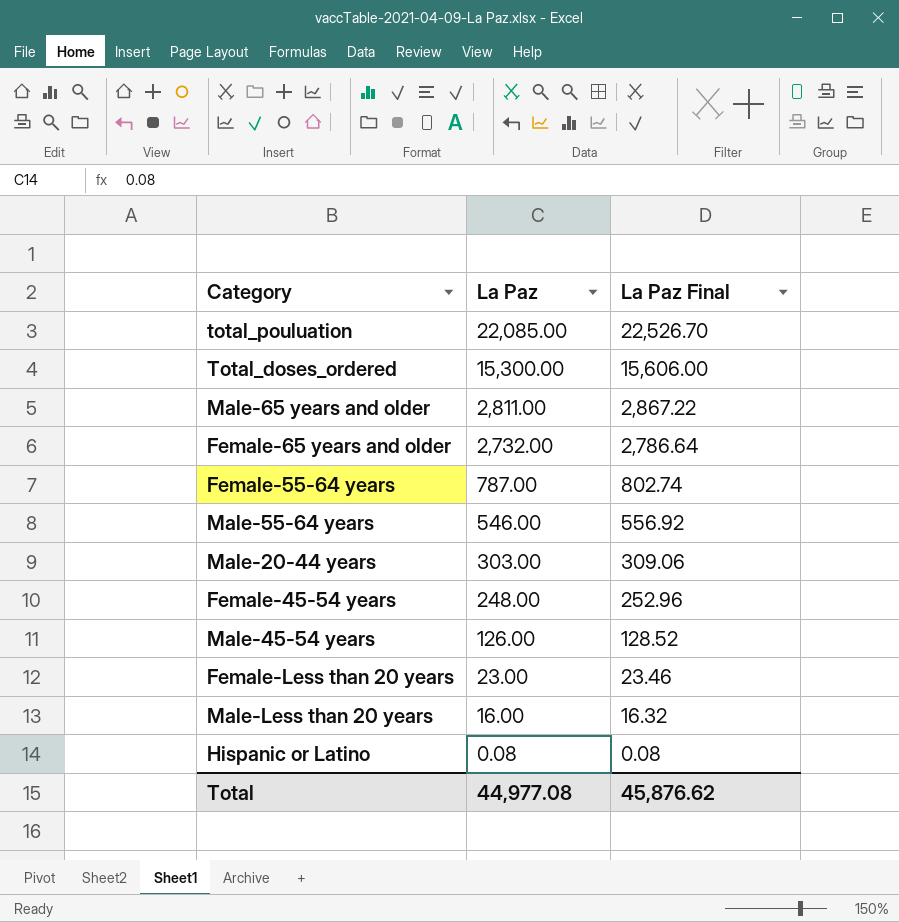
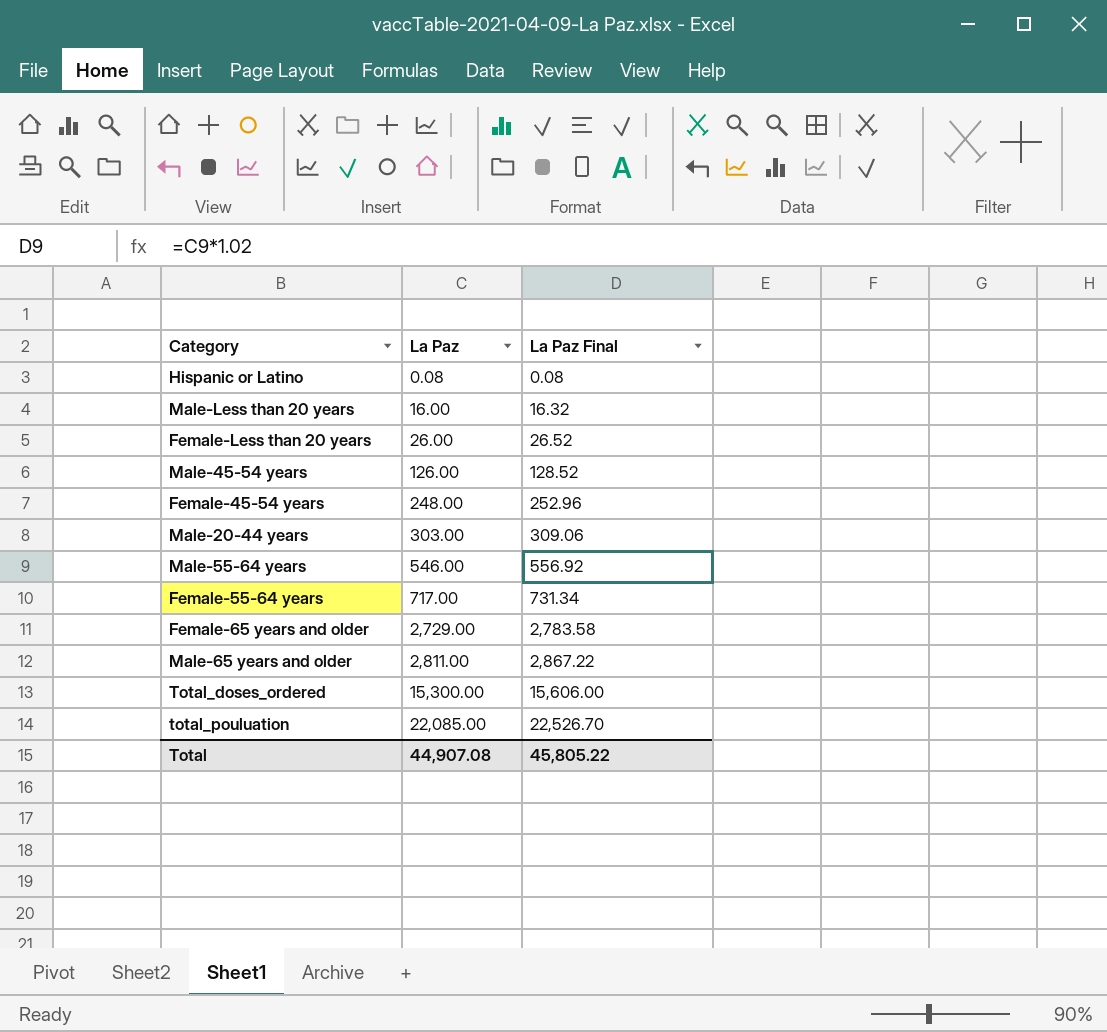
row order: La Paz descending -> La Paz ascending
Female-Less than 20 years | La Paz: 23.00 -> 26.00
Female-Less than 20 years | La Paz Final: 23.46 -> 26.52
Female-55-64 years | La Paz: 787.00 -> 717.00
Female-55-64 years | La Paz Final: 802.74 -> 731.34
Female-65 years and older | La Paz: 2,732.00 -> 2,729.00
Female-65 years and older | La Paz Final: 2,786.64 -> 2,783.58
Total | La Paz: 44,977.08 -> 44,907.08
Total | La Paz Final: 45,876.62 -> 45,805.22

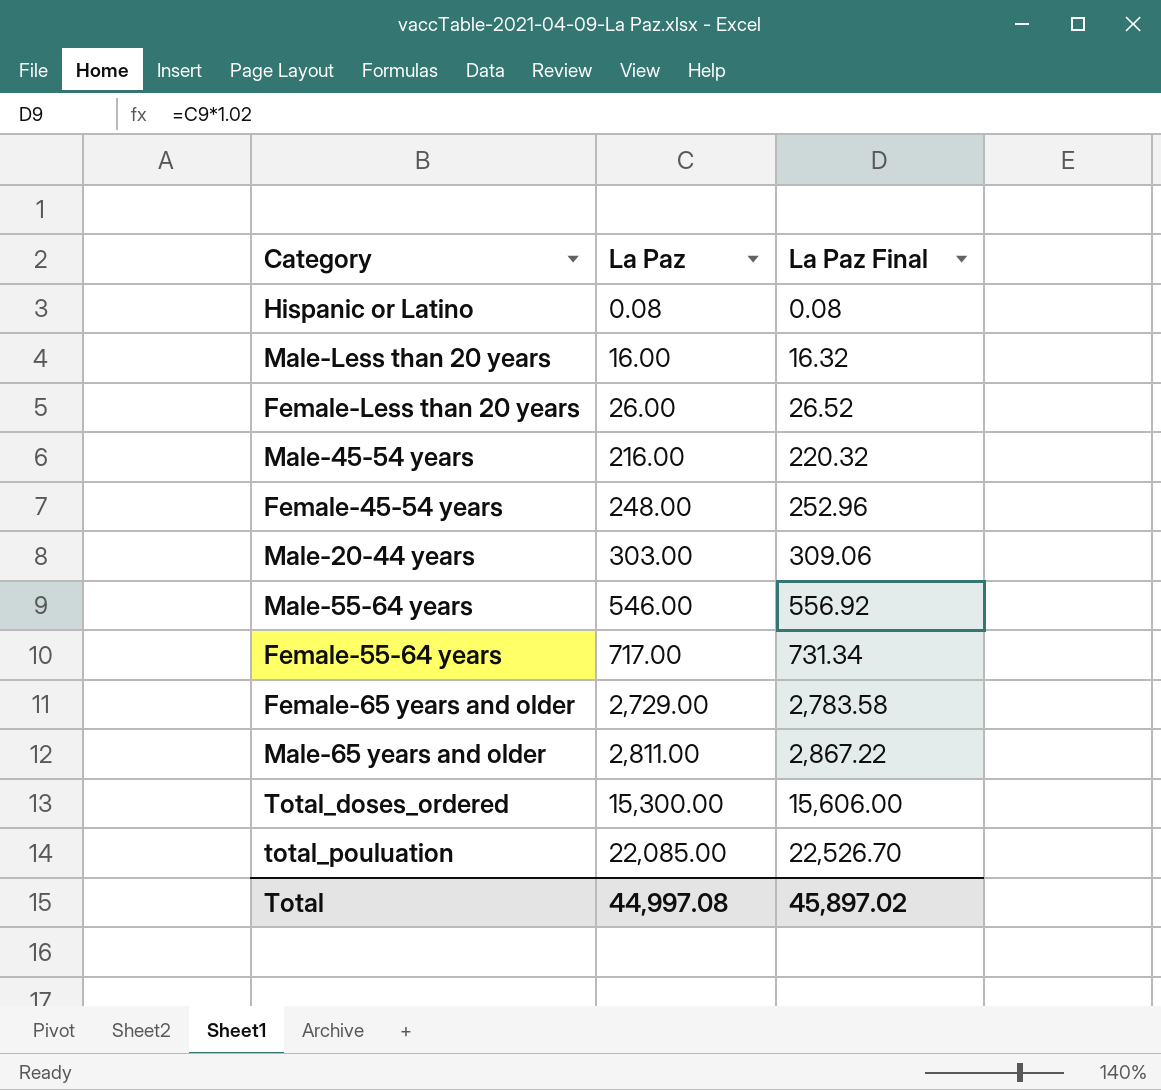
Male-45-54 years | La Paz: 126.00 -> 216.00
Male-45-54 years | La Paz Final: 128.52 -> 220.32
Total | La Paz: 44,907.08 -> 44,997.08
Total | La Paz Final: 45,805.22 -> 45,897.02

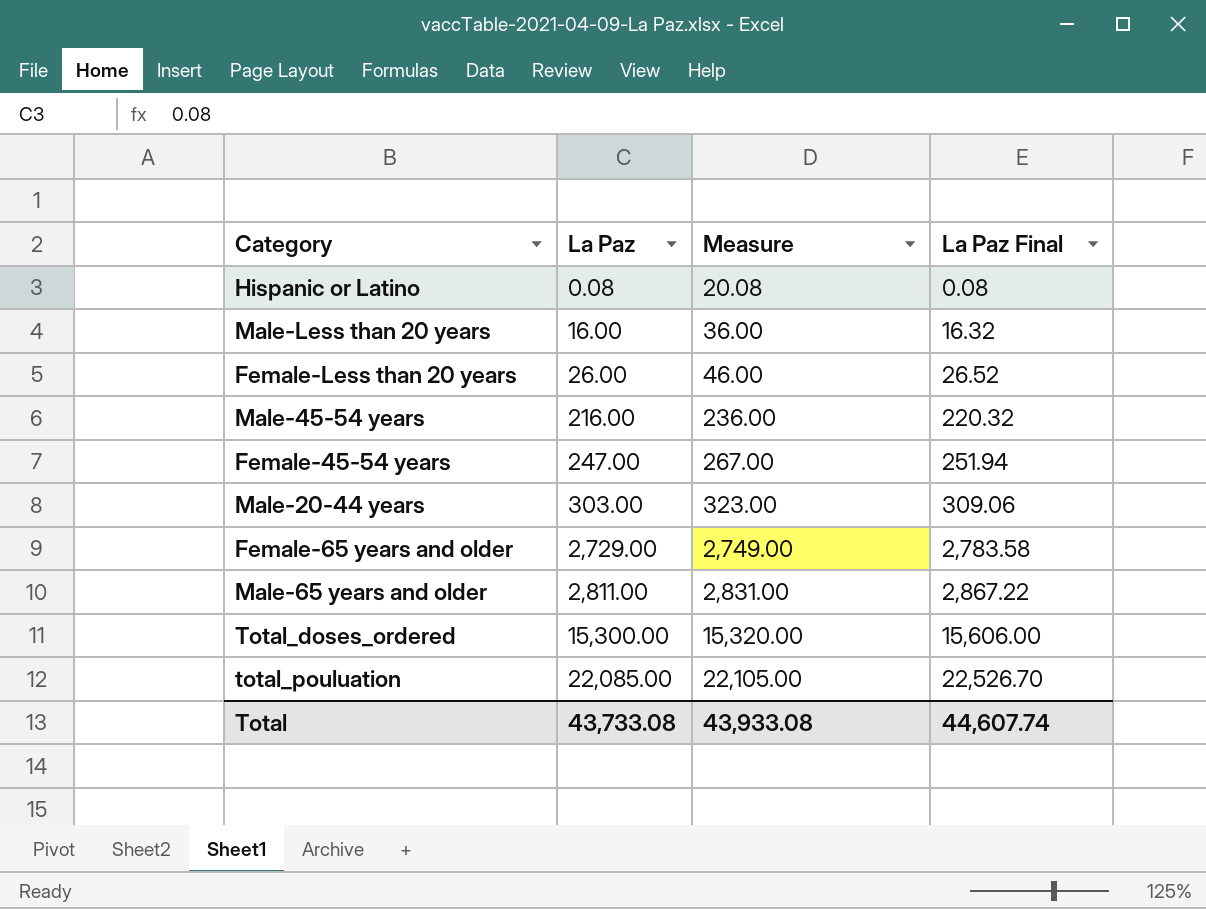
column Measure | formula: none -> [La Paz] + 20
row Male-55-64 years: 546.00 | 556.92 -> none
row Female-55-64 years: 717.00 | 731.34 -> none
Female-45-54 years | La Paz: 248.00 -> 247.00
Female-45-54 years | La Paz Final: 252.96 -> 251.94
Total | La Paz: 44,997.08 -> 43,733.08
Total | La Paz Final: 45,897.02 -> 44,607.74

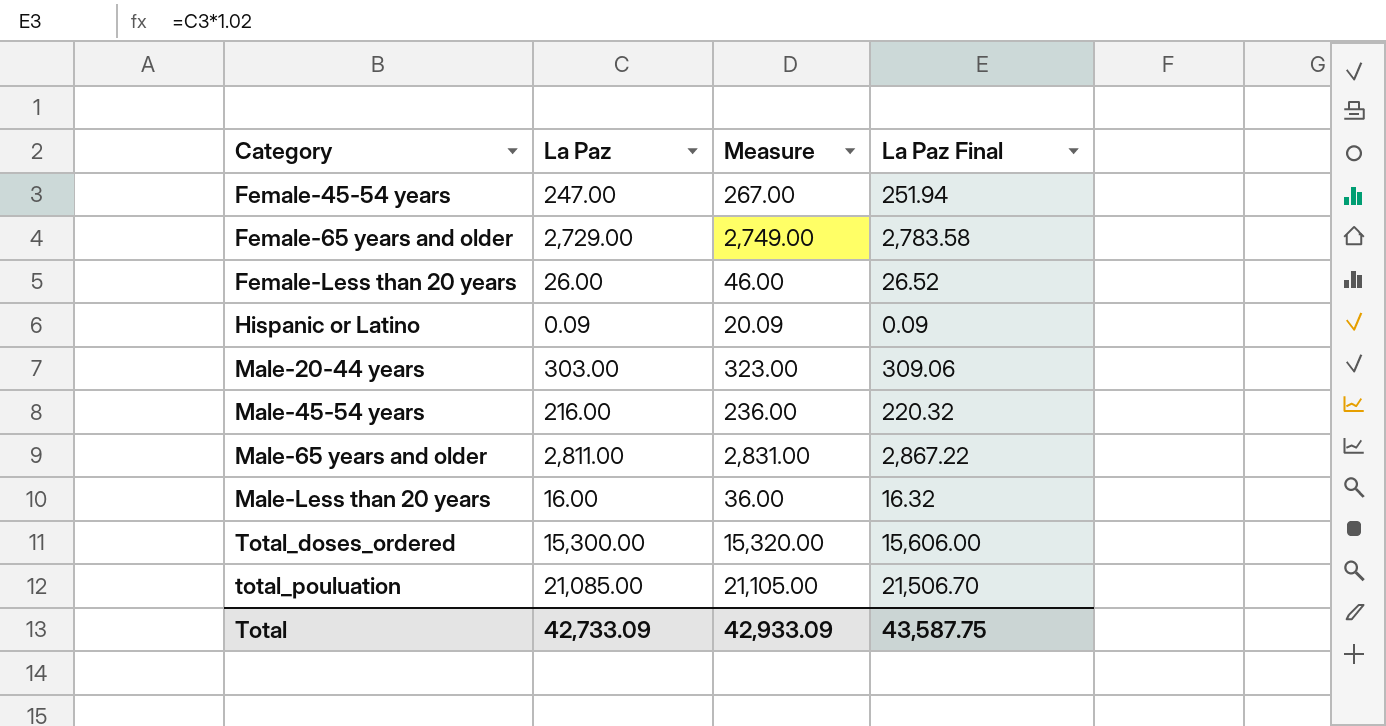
row order: La Paz ascending -> Category ascending
Hispanic or Latino | La Paz: 0.08 -> 0.09
Hispanic or Latino | Measure: 20.08 -> 20.09
Hispanic or Latino | La Paz Final: 0.08 -> 0.09
total_pouluation | La Paz: 22,085.00 -> 21,085.00
total_pouluation | Measure: 22,105.00 -> 21,105.00
total_pouluation | La Paz Final: 22,526.70 -> 21,506.70
Total | La Paz: 43,733.08 -> 42,733.09
Total | Measure: 43,933.08 -> 42,933.09
Total | La Paz Final: 44,607.74 -> 43,587.75

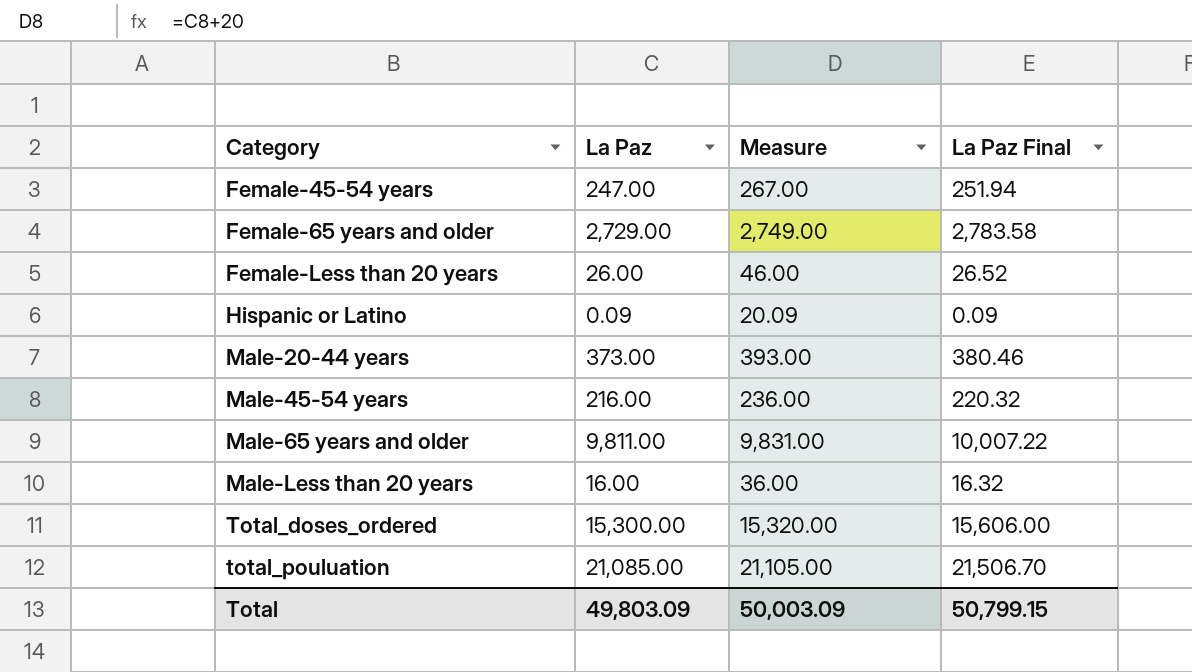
Male-20-44 years | La Paz: 303.00 -> 373.00
Male-20-44 years | Measure: 323.00 -> 393.00
Male-20-44 years | La Paz Final: 309.06 -> 380.46
Male-65 years and older | La Paz: 2,811.00 -> 9,811.00
Male-65 years and older | Measure: 2,831.00 -> 9,831.00
Male-65 years and older | La Paz Final: 2,867.22 -> 10,007.22
Total | La Paz: 42,733.09 -> 49,803.09
Total | Measure: 42,933.09 -> 50,003.09
Total | La Paz Final: 43,587.75 -> 50,799.15

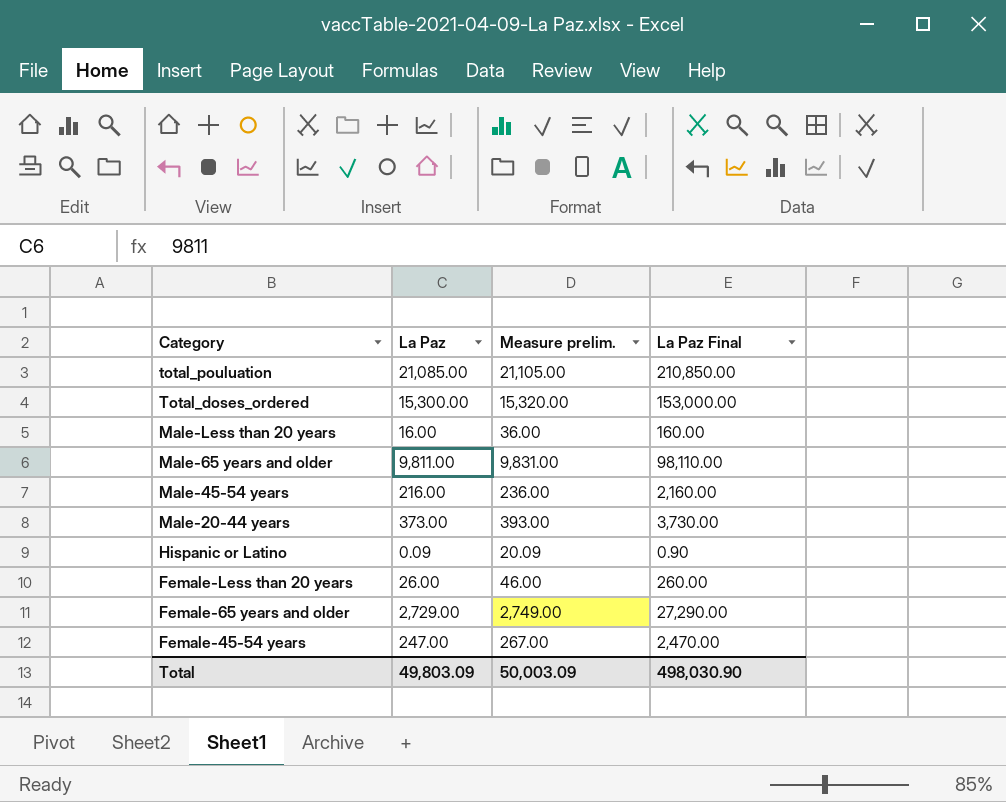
row order: Category ascending -> Category descending
column name: Measure -> Measure prelim.
column La Paz Final | formula: [La Paz] * 1.02 -> [La Paz] * 10
Total | La Paz Final: 50,799.15 -> 498,030.90

